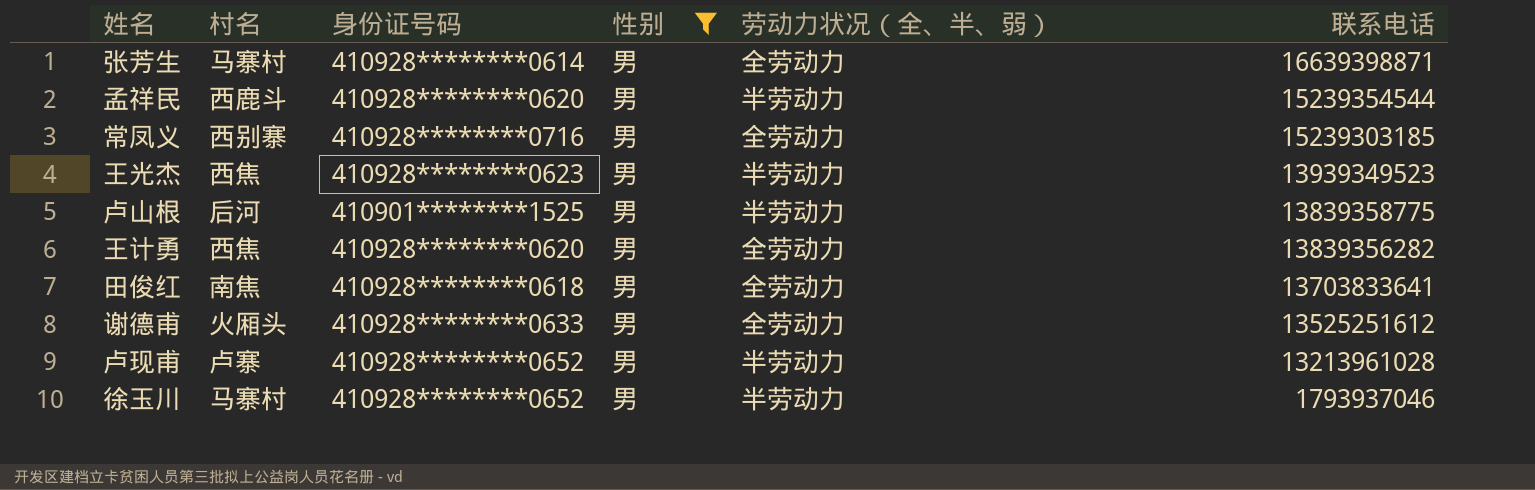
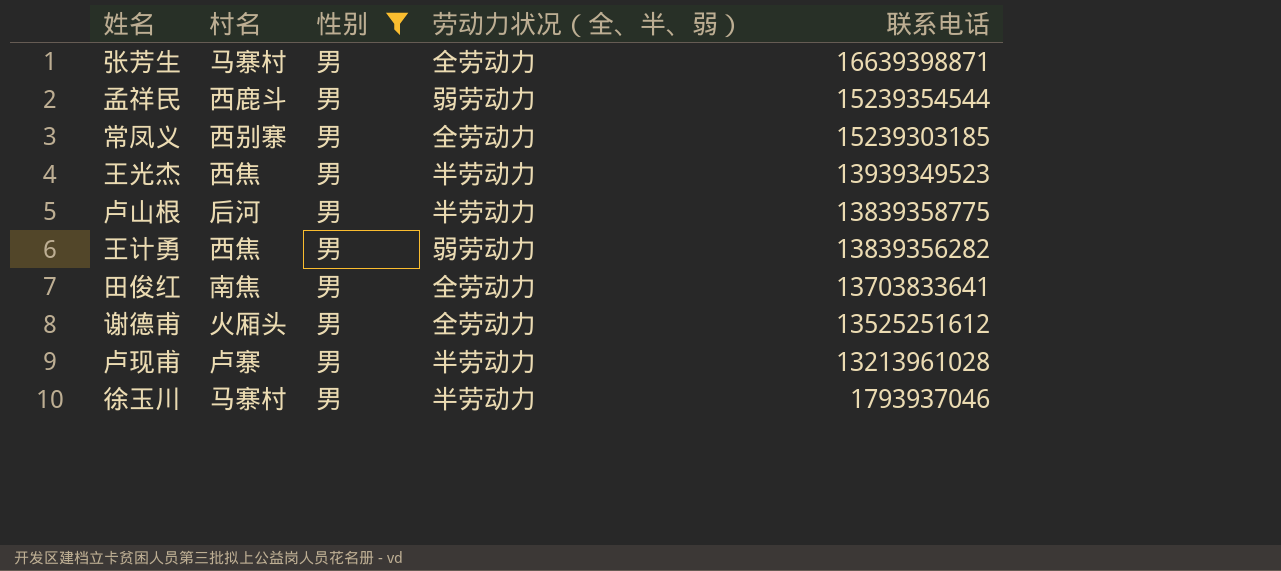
column 身份证号码 | position: 3 -> none
孟祥民 | 劳动力状况（全、半、弱）: 半劳动力 -> 弱劳动力
王计勇 | 劳动力状况（全、半、弱）: 全劳动力 -> 弱劳动力

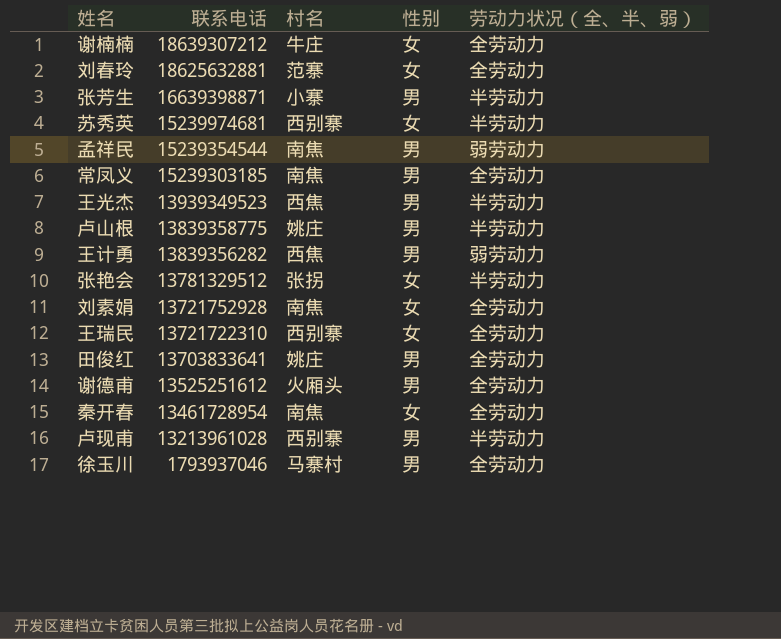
filter: 性别 = 男 -> none
column 联系电话 | position: 5 -> 2
张芳生 | 村名: 马寨村 -> 小寨
张芳生 | 劳动力状况（全、半、弱）: 全劳动力 -> 半劳动力
孟祥民 | 村名: 西鹿斗 -> 南焦
常凤义 | 村名: 西别寨 -> 南焦
卢山根 | 村名: 后河 -> 姚庄
田俊红 | 村名: 南焦 -> 姚庄
卢现甫 | 村名: 卢寨 -> 西别寨
徐玉川 | 劳动力状况（全、半、弱）: 半劳动力 -> 全劳动力

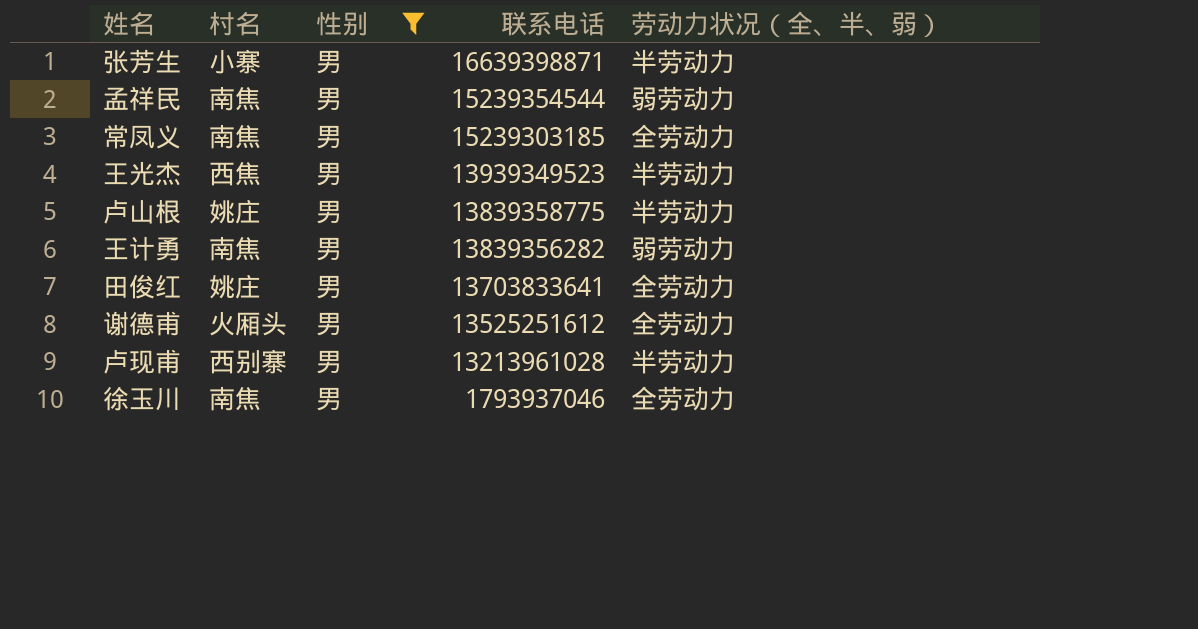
filter: none -> 性别 = 男
column 联系电话 | position: 2 -> 4
王计勇 | 村名: 西焦 -> 南焦
徐玉川 | 村名: 马寨村 -> 南焦

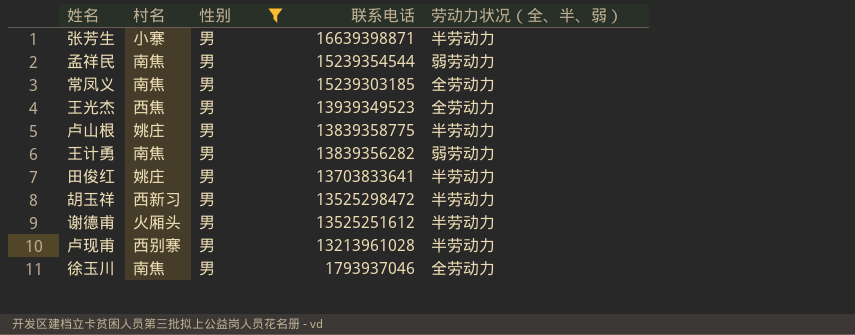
王光杰 | 劳动力状况（全、半、弱）: 半劳动力 -> 全劳动力
田俊红 | 劳动力状况（全、半、弱）: 全劳动力 -> 半劳动力
row 胡玉祥: none -> 西新习 | 男 | 13525298472 | 半劳动力
谢德甫 | 劳动力状况（全、半、弱）: 全劳动力 -> 半劳动力

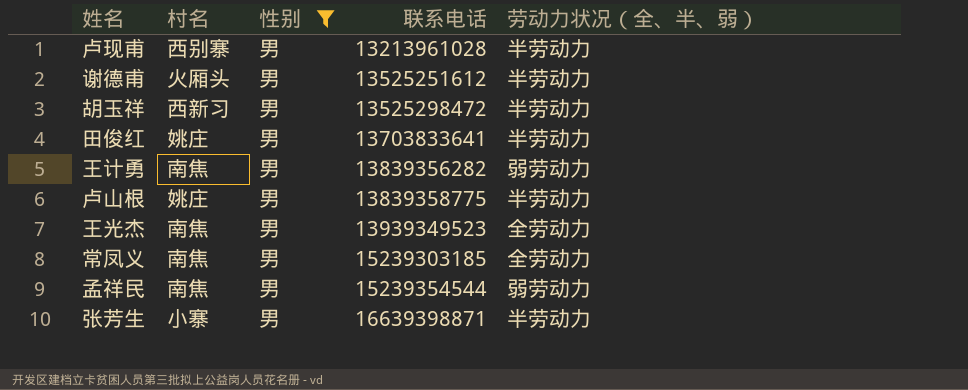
row order: 联系电话 descending -> 联系电话 ascending
row 徐玉川: 南焦 | 男 | 1793937046 | 全劳动力 -> none
王光杰 | 村名: 西焦 -> 南焦

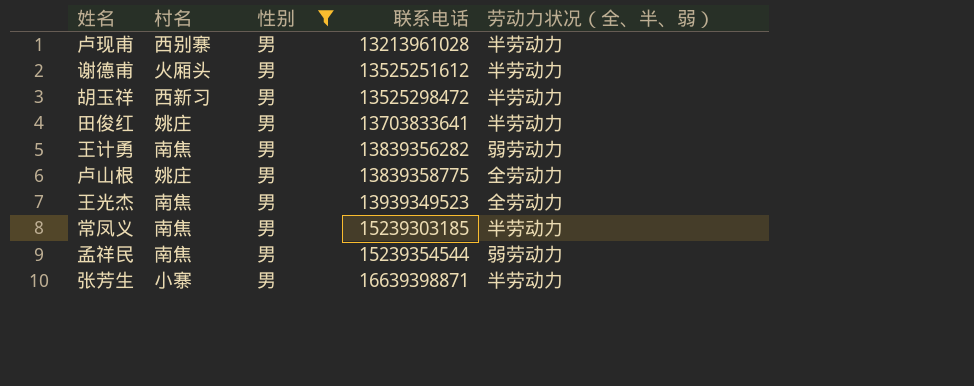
卢山根 | 劳动力状况（全、半、弱）: 半劳动力 -> 全劳动力
常凤义 | 劳动力状况（全、半、弱）: 全劳动力 -> 半劳动力

